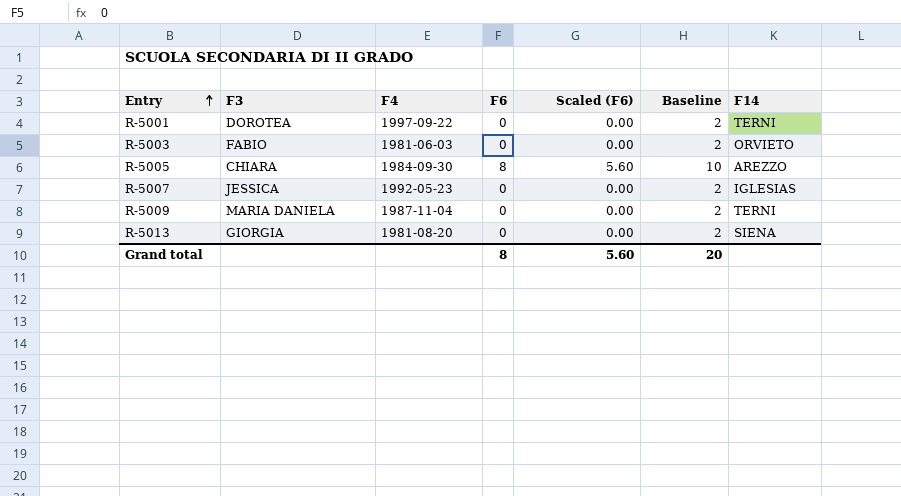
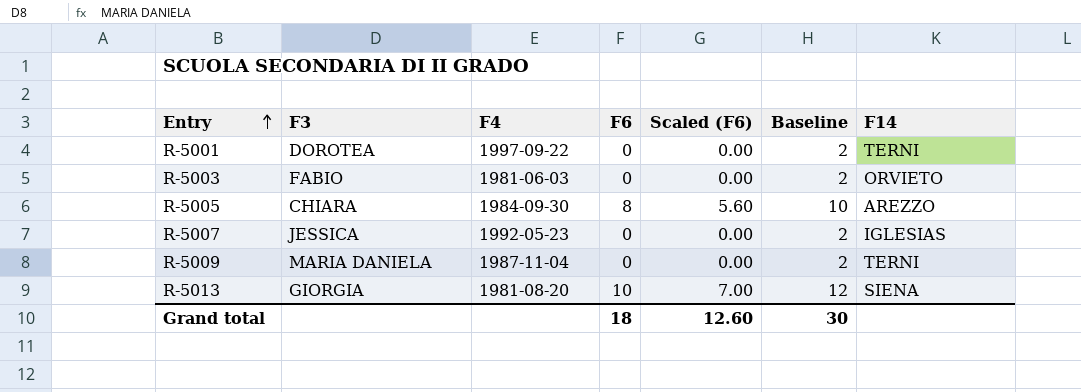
R-5013 | F6: 0 -> 10
R-5013 | Scaled (F6): 0.00 -> 7.00
R-5013 | Baseline: 2 -> 12
Grand total | F6: 8 -> 18
Grand total | Scaled (F6): 5.60 -> 12.60
Grand total | Baseline: 20 -> 30

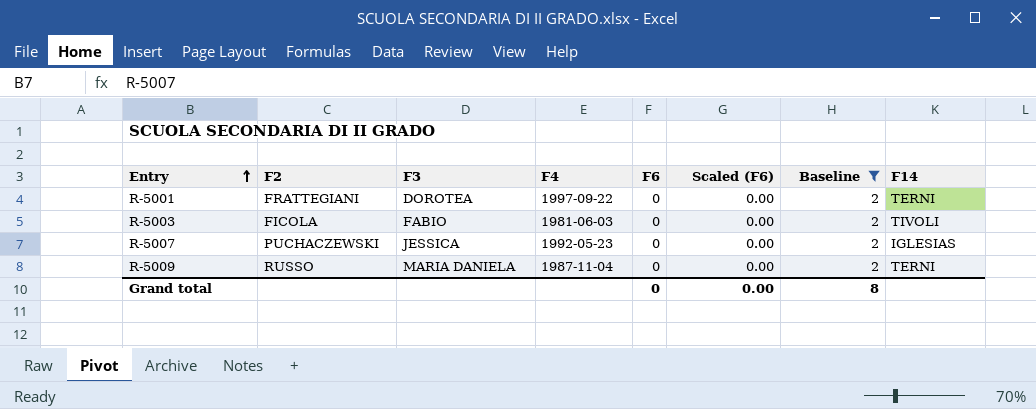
filter: none -> Baseline = 2
column F2 | position: none -> 2
R-5003 | F14: ORVIETO -> TIVOLI
Grand total | F6: 18 -> 0
Grand total | Scaled (F6): 12.60 -> 0.00
Grand total | Baseline: 30 -> 8

